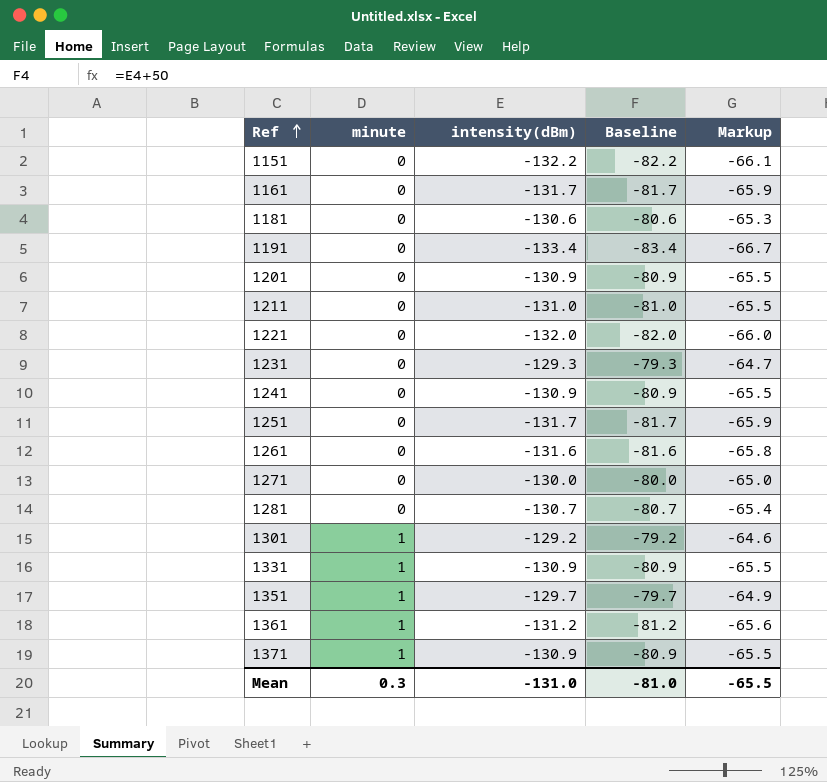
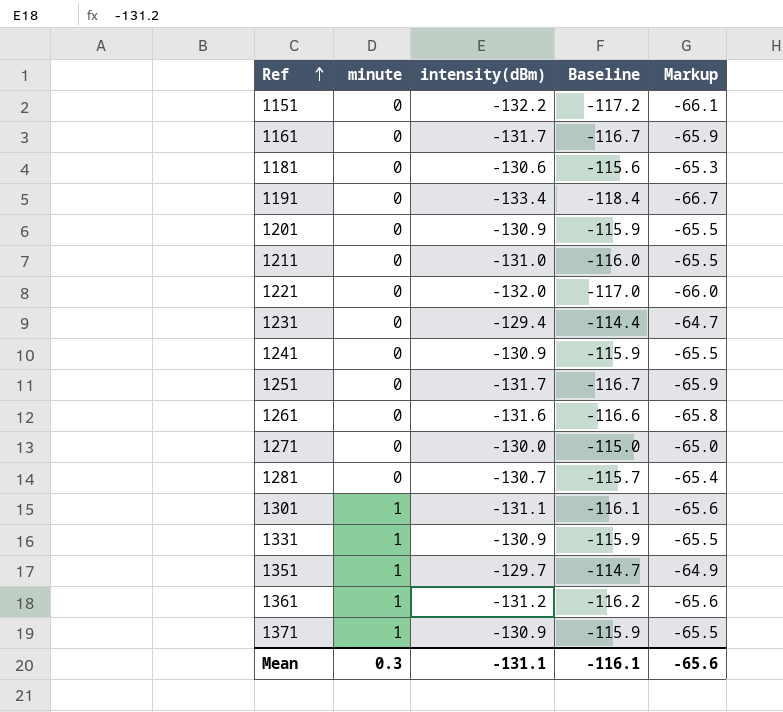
column Baseline | formula: [intensity(dBm)] + 50 -> [intensity(dBm)] + 15
1231 | intensity(dBm): -129.3 -> -129.4
1301 | intensity(dBm): -129.2 -> -131.1
1301 | Markup: -64.6 -> -65.6
Mean | intensity(dBm): -131.0 -> -131.1
Mean | Baseline: -81.0 -> -116.1
Mean | Markup: -65.5 -> -65.6

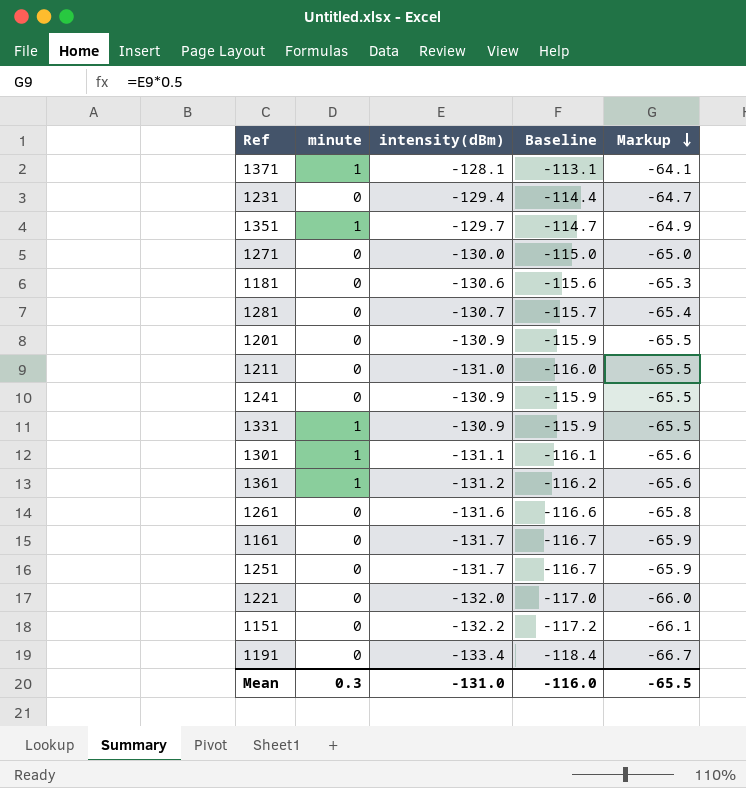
row order: Ref ascending -> Markup descending
1371 | intensity(dBm): -130.9 -> -128.1
1371 | Baseline: -115.9 -> -113.1
1371 | Markup: -65.5 -> -64.1
Mean | intensity(dBm): -131.1 -> -131.0
Mean | Baseline: -116.1 -> -116.0
Mean | Markup: -65.6 -> -65.5

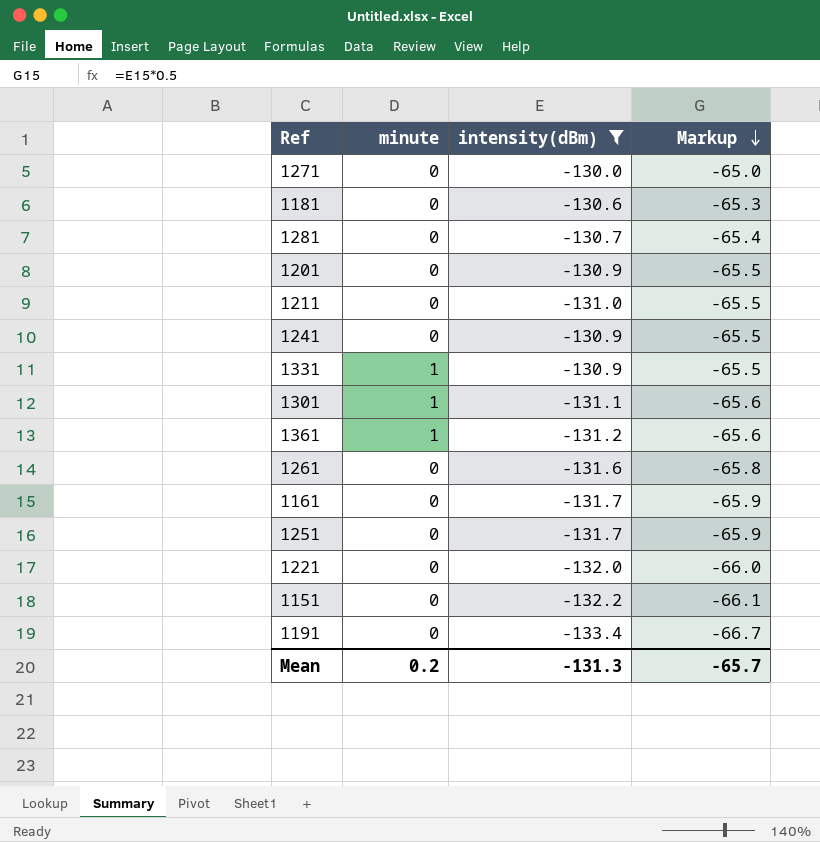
filter: none -> intensity(dBm) <= -130.0
column Baseline | formula: [intensity(dBm)] + 15 -> none
Mean | minute: 0.3 -> 0.2
Mean | intensity(dBm): -131.0 -> -131.3
Mean | Markup: -65.5 -> -65.7

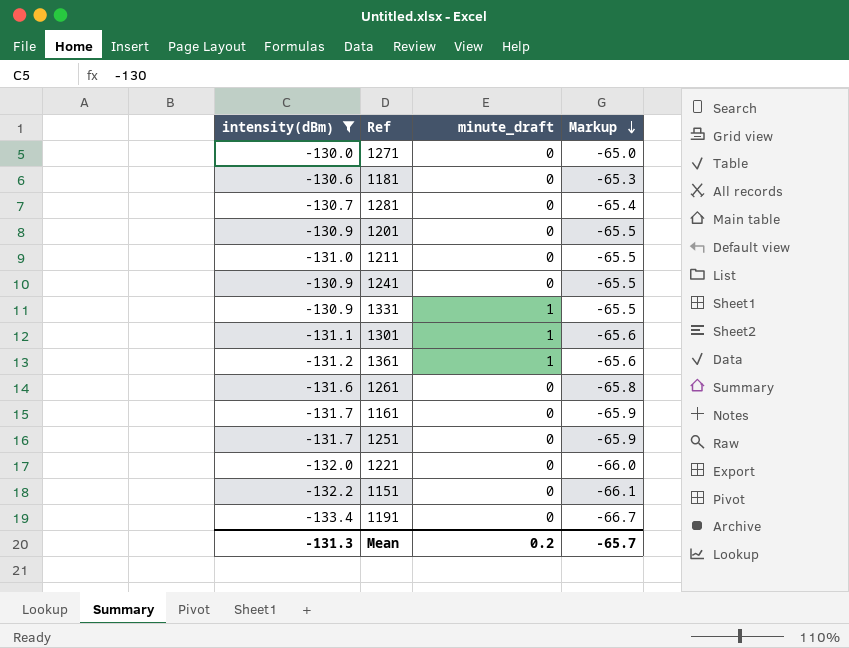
column intensity(dBm) | position: 3 -> 1
column name: minute -> minute_draft

